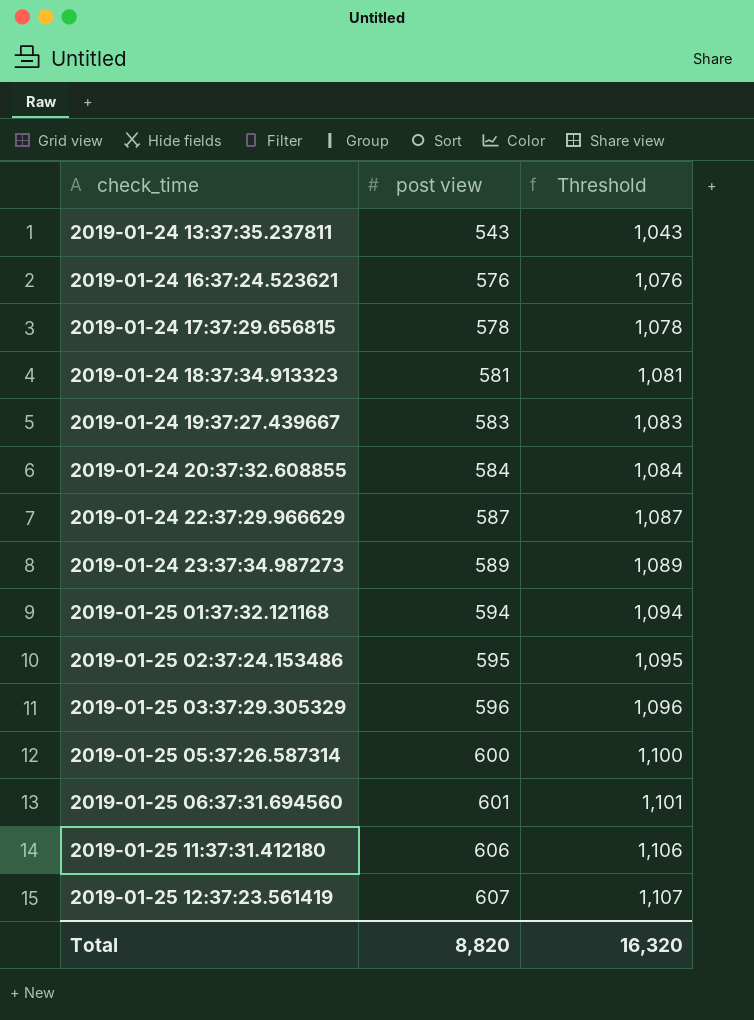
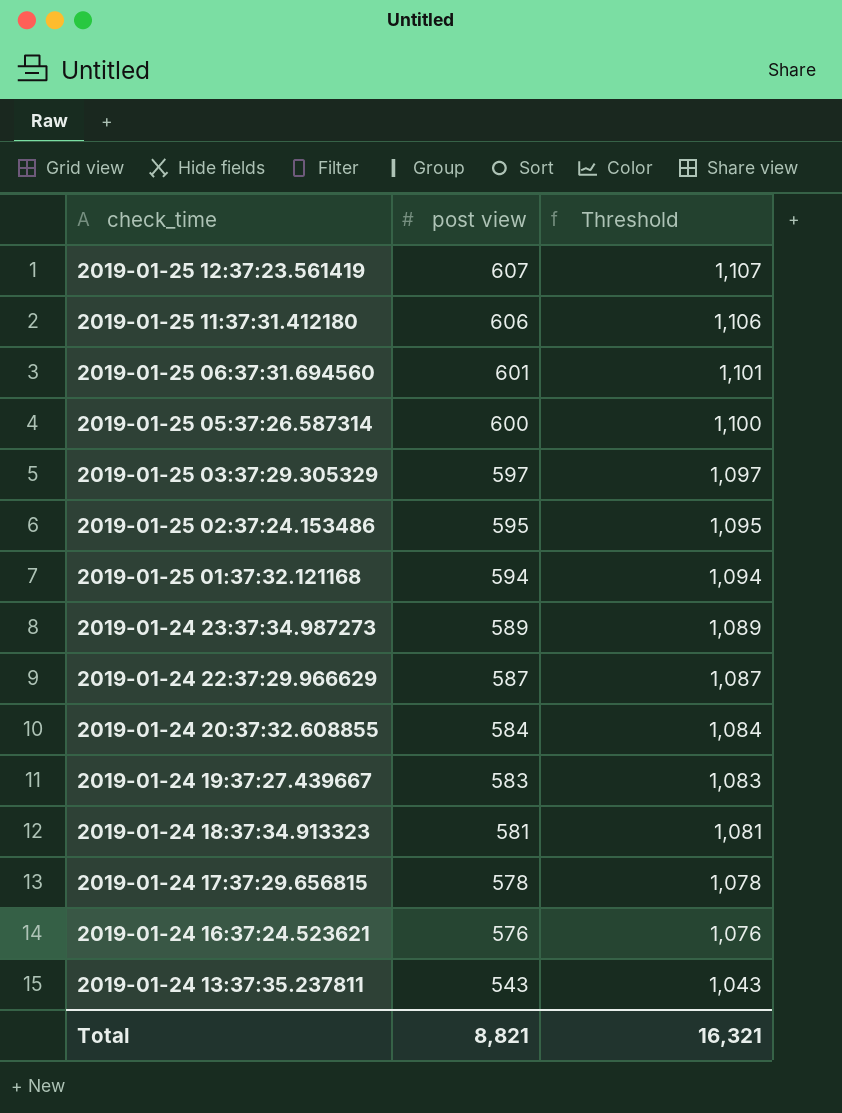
row order: check_time ascending -> check_time descending
2019-01-25 03:37:29.305329 | post view: 596 -> 597
2019-01-25 03:37:29.305329 | Threshold: 1,096 -> 1,097
Total | post view: 8,820 -> 8,821
Total | Threshold: 16,320 -> 16,321

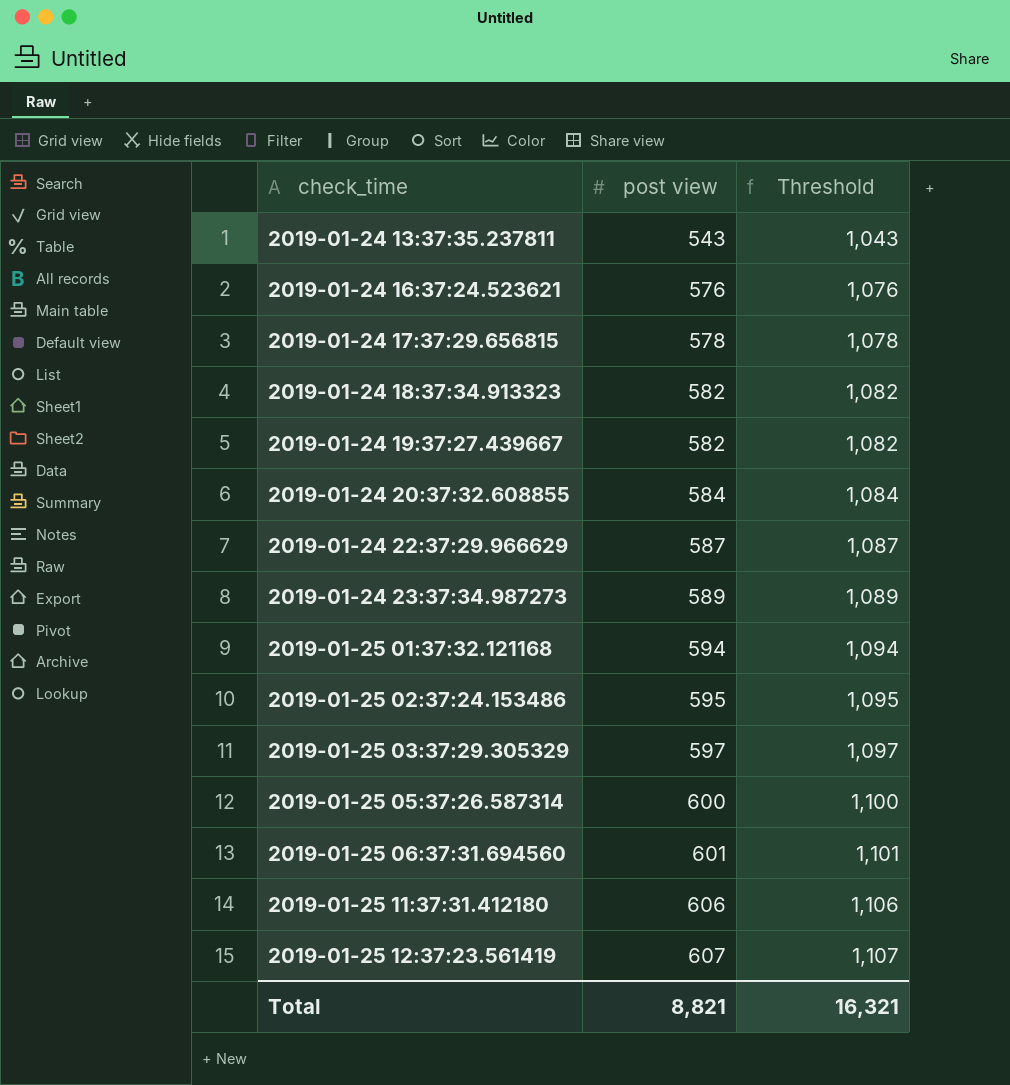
row order: check_time descending -> check_time ascending
2019-01-24 18:37:34.913323 | post view: 581 -> 582
2019-01-24 18:37:34.913323 | Threshold: 1,081 -> 1,082
2019-01-24 19:37:27.439667 | post view: 583 -> 582
2019-01-24 19:37:27.439667 | Threshold: 1,083 -> 1,082

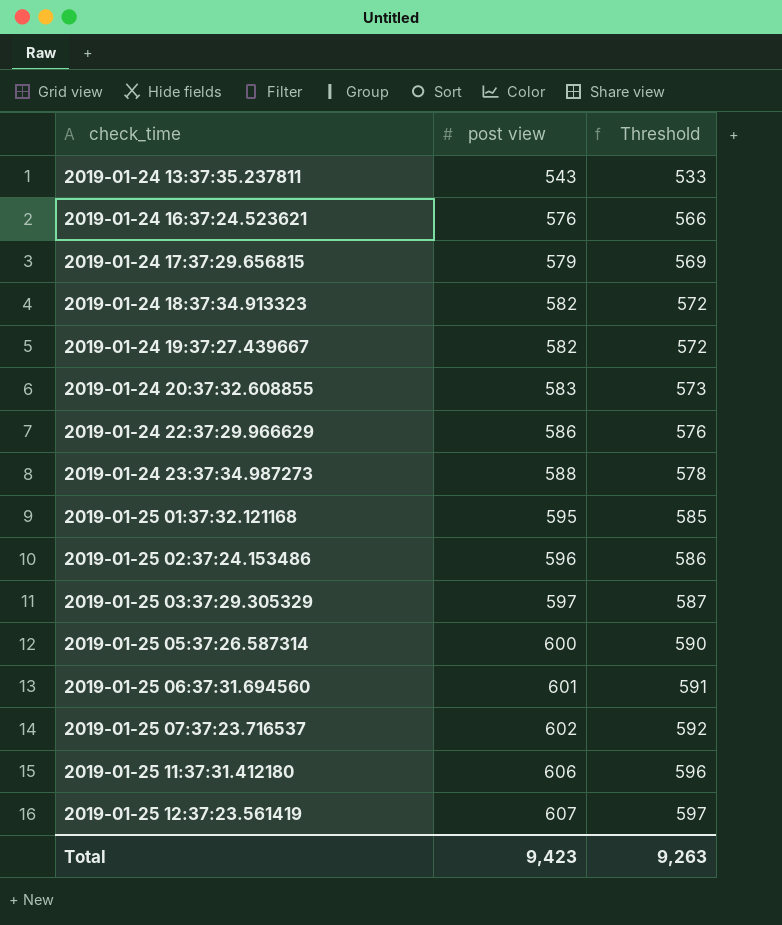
column Threshold | formula: [post view] + 500 -> [post view] - 10
2019-01-24 17:37:29.656815 | post view: 578 -> 579
2019-01-24 20:37:32.608855 | post view: 584 -> 583
2019-01-24 22:37:29.966629 | post view: 587 -> 586
2019-01-24 23:37:34.987273 | post view: 589 -> 588
2019-01-25 01:37:32.121168 | post view: 594 -> 595
2019-01-25 02:37:24.153486 | post view: 595 -> 596
row 2019-01-25 07:37:23.716537: none -> 602 | 592
Total | post view: 8,821 -> 9,423
Total | Threshold: 16,321 -> 9,263

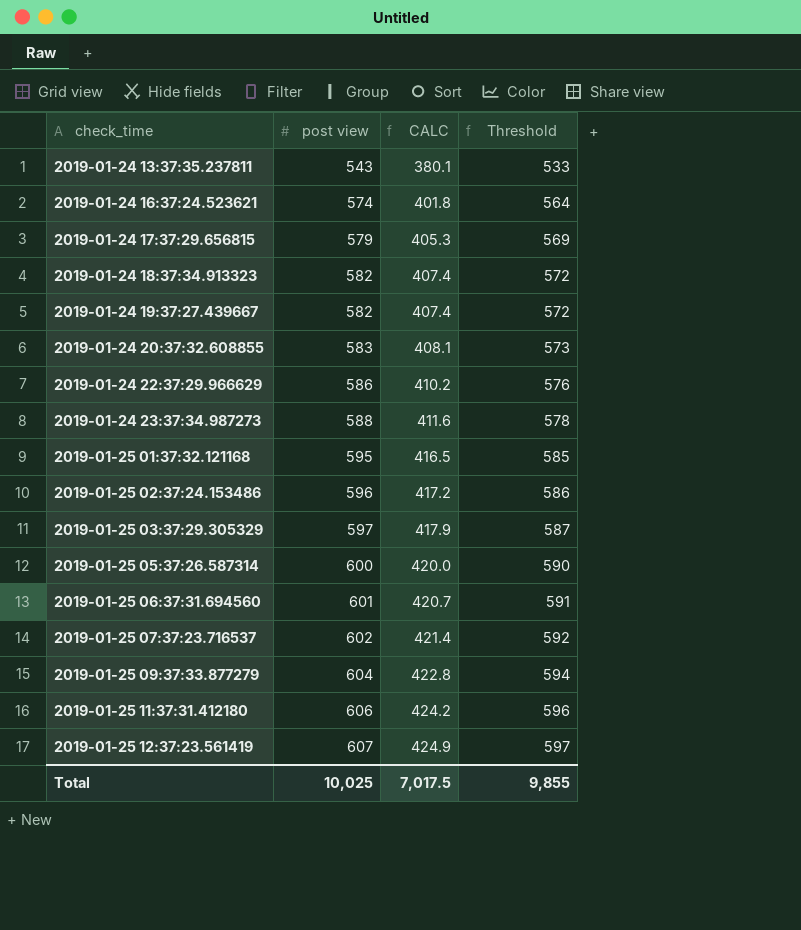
column CALC | formula: none -> [post view] * 0.7
2019-01-24 16:37:24.523621 | post view: 576 -> 574
2019-01-24 16:37:24.523621 | Threshold: 566 -> 564
row 2019-01-25 09:37:33.877279: none -> 604 | 422.8 | 594
Total | post view: 9,423 -> 10,025
Total | Threshold: 9,263 -> 9,855

